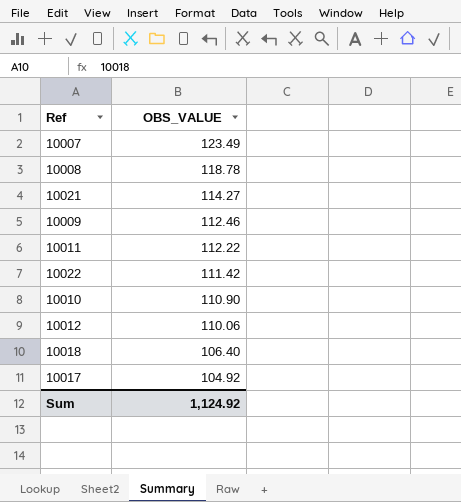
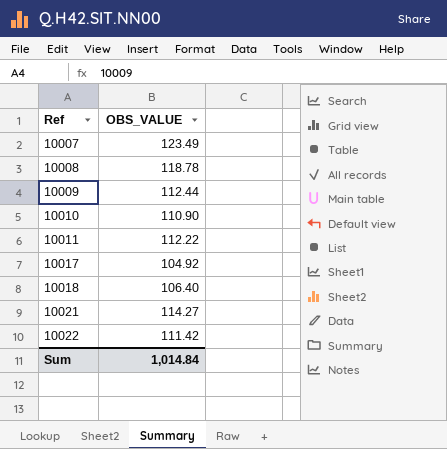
row order: OBS_VALUE descending -> Ref ascending
row 10012: 110.06 -> none
10009 | OBS_VALUE: 112.46 -> 112.44
Sum | OBS_VALUE: 1,124.92 -> 1,014.84

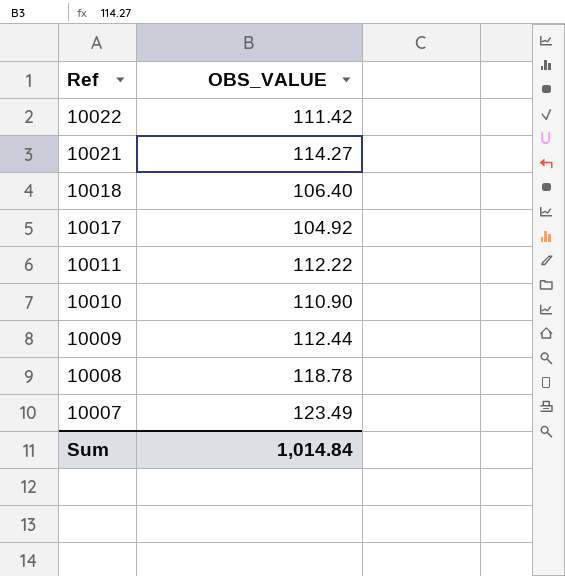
row order: Ref ascending -> Ref descending

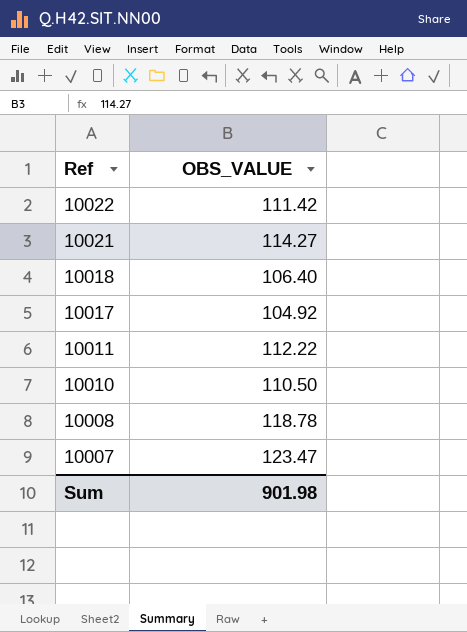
row 10009: 112.44 -> none
10010 | OBS_VALUE: 110.90 -> 110.50
10007 | OBS_VALUE: 123.49 -> 123.47
Sum | OBS_VALUE: 1,014.84 -> 901.98

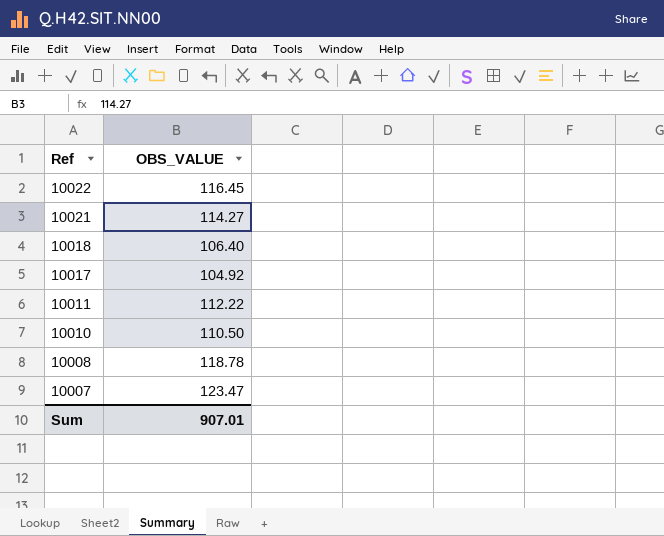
10022 | OBS_VALUE: 111.42 -> 116.45
Sum | OBS_VALUE: 901.98 -> 907.01

